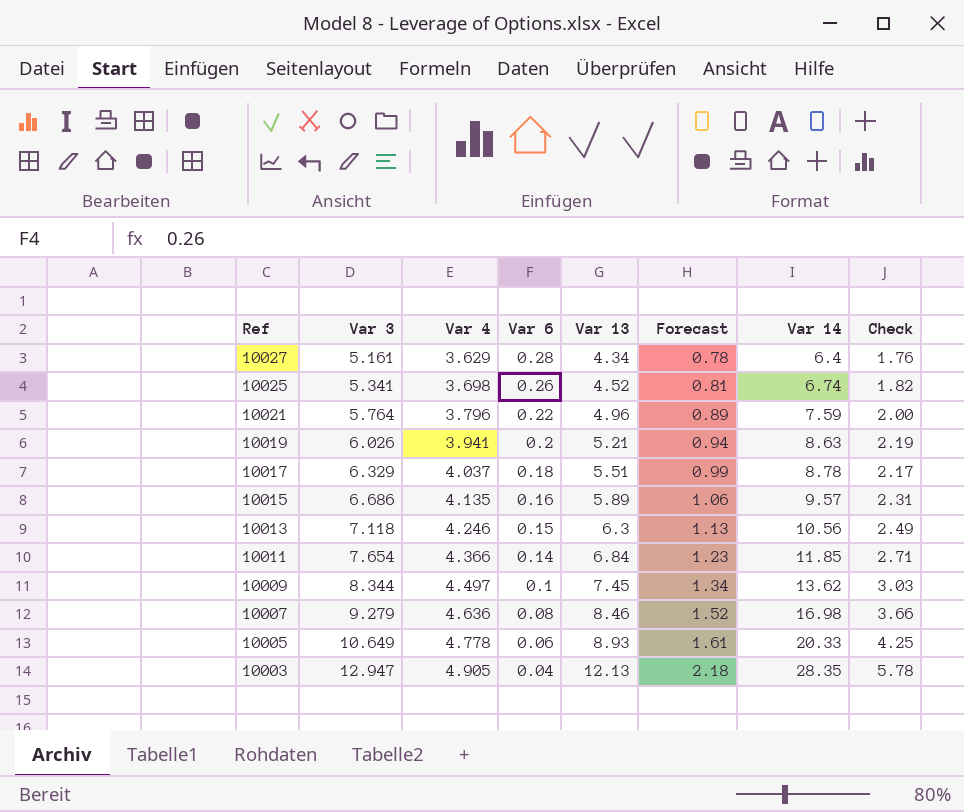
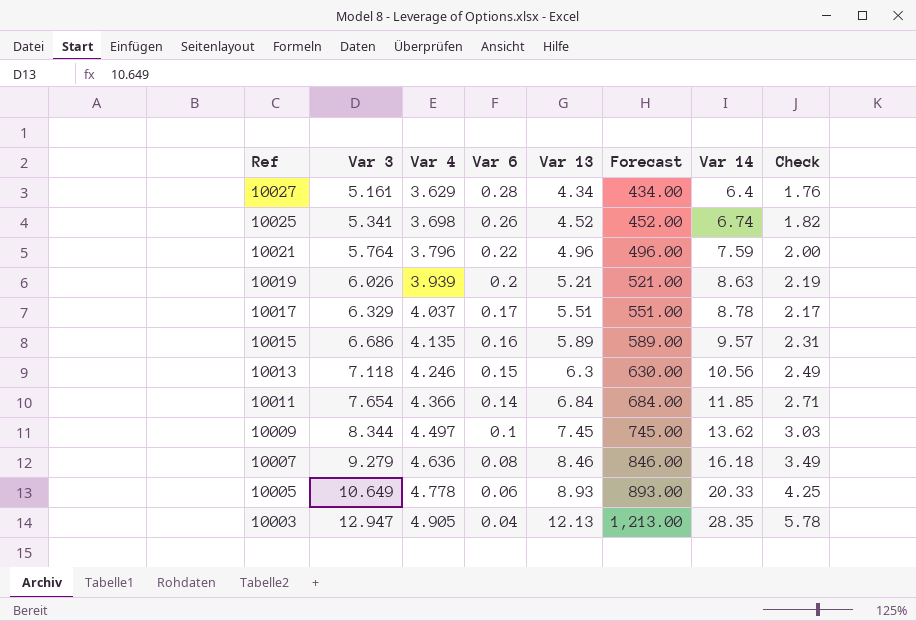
column Forecast | formula: [Var 13] * 0.18 -> [Var 13] * 100
10019 | Var 4: 3.941 -> 3.939
10017 | Var 6: 0.18 -> 0.17
10007 | Var 14: 16.98 -> 16.18
10007 | Check: 3.66 -> 3.49

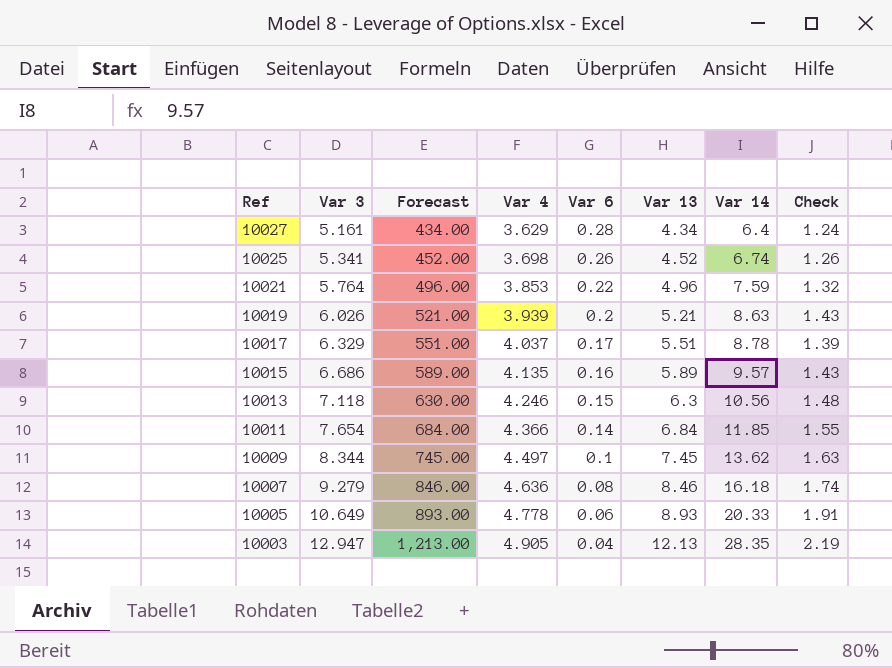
column Forecast | position: 6 -> 3
column Check | formula: [Var 14] / [Var 4] -> [Var 14] / [Var 3]
10021 | Var 4: 3.796 -> 3.853

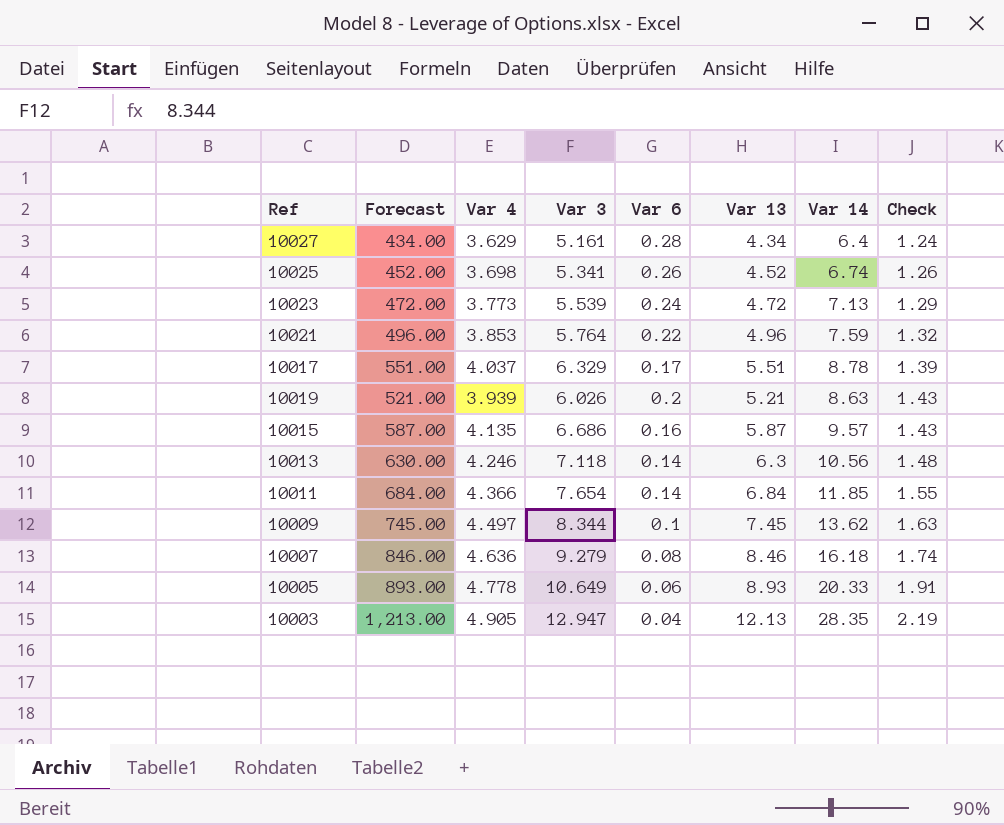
row order: Ref descending -> Check ascending
column Var 3 | position: 2 -> 4
row 10023: none -> 472.00 | 3.773 | 5.539 | 0.24 | 4.72 | 7.13 | 1.29
10015 | Forecast: 589.00 -> 587.00
10015 | Var 13: 5.89 -> 5.87
10013 | Var 6: 0.15 -> 0.14

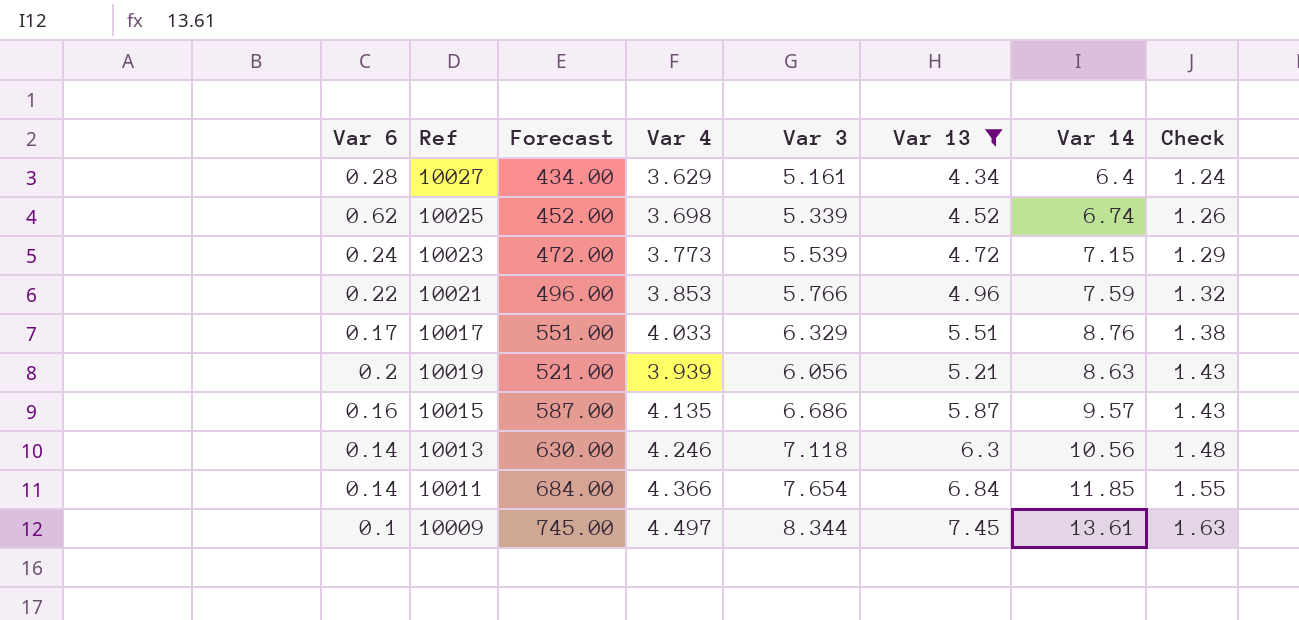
filter: none -> Var 13 <= 7.45
column Var 6 | position: 5 -> 1
10025 | Var 6: 0.26 -> 0.62
10025 | Var 3: 5.341 -> 5.339
10023 | Var 14: 7.13 -> 7.15
10021 | Var 3: 5.764 -> 5.766
10017 | Var 4: 4.037 -> 4.033
10017 | Var 14: 8.78 -> 8.76
10017 | Check: 1.39 -> 1.38
10019 | Var 3: 6.026 -> 6.056
10009 | Var 14: 13.62 -> 13.61

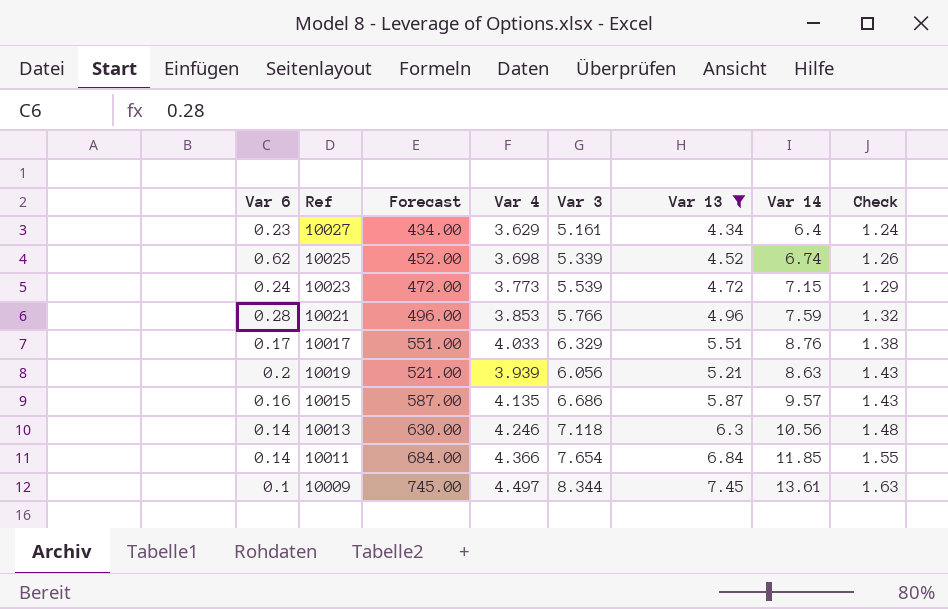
10027 | Var 6: 0.28 -> 0.23
10021 | Var 6: 0.22 -> 0.28

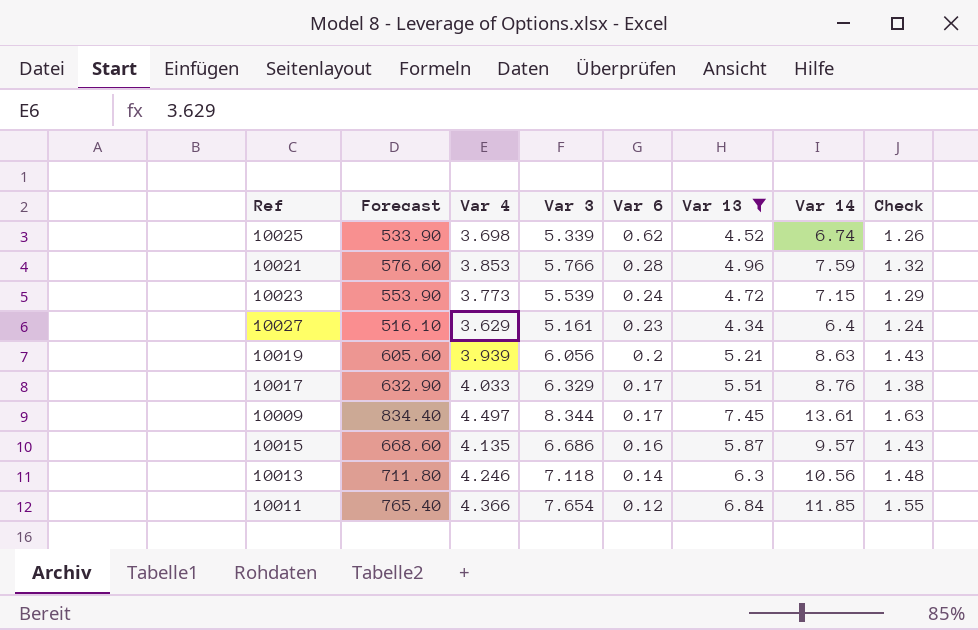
row order: Check ascending -> Var 6 descending
column Forecast | formula: [Var 13] * 100 -> [Var 3] * 100
column Var 6 | position: 1 -> 5
10009 | Var 6: 0.1 -> 0.17
10011 | Var 6: 0.14 -> 0.12

